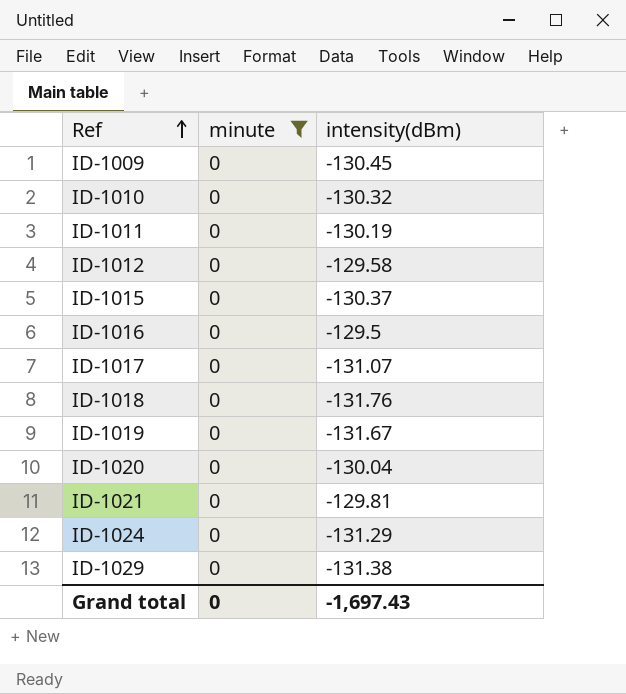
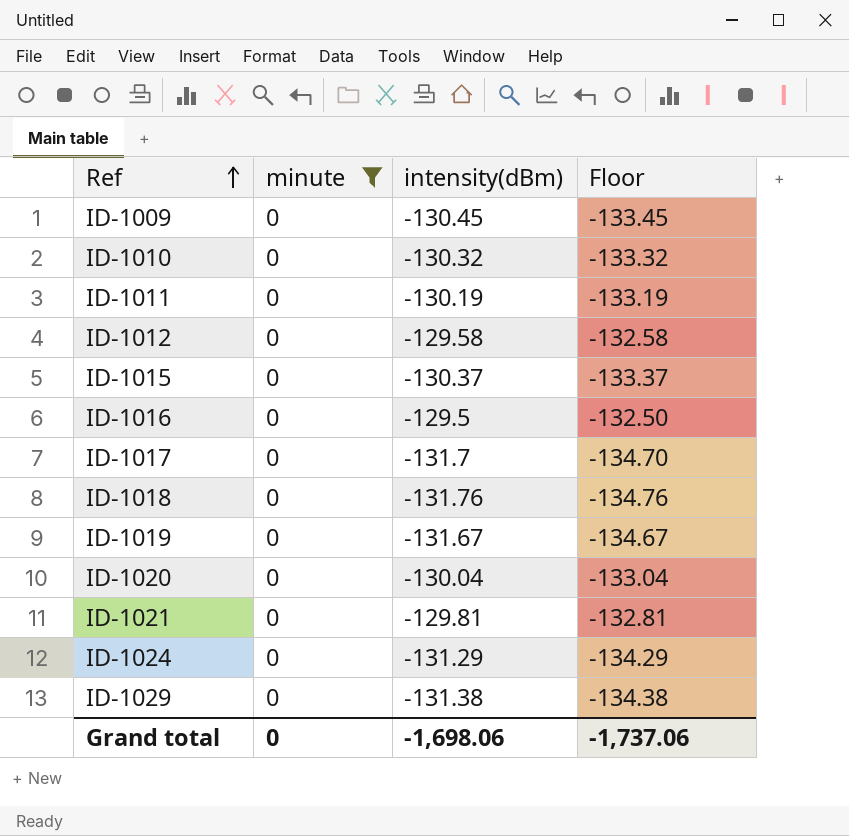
column Floor | formula: none -> [intensity(dBm)] - 3
ID-1017 | intensity(dBm): -131.07 -> -131.7
Grand total | intensity(dBm): -1,697.43 -> -1,698.06

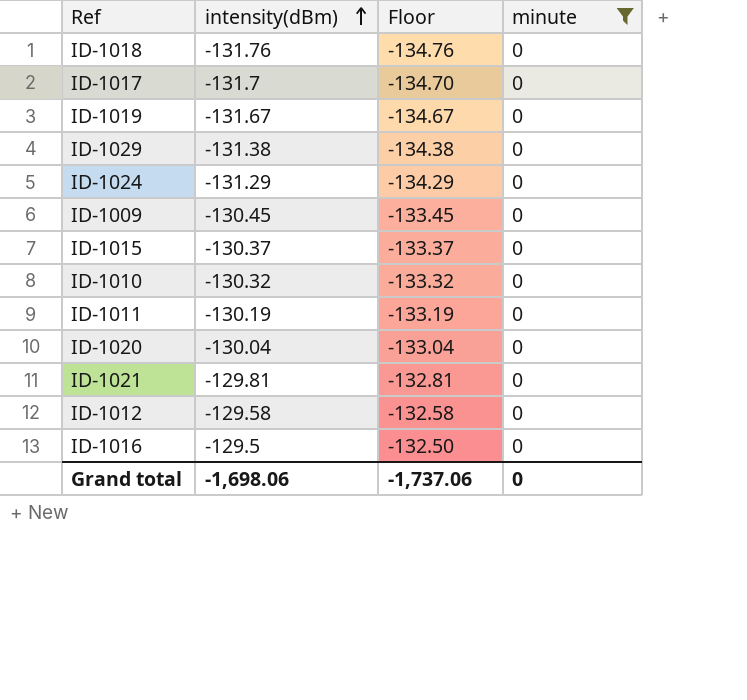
row order: Ref ascending -> intensity(dBm) ascending
column minute | position: 2 -> 4

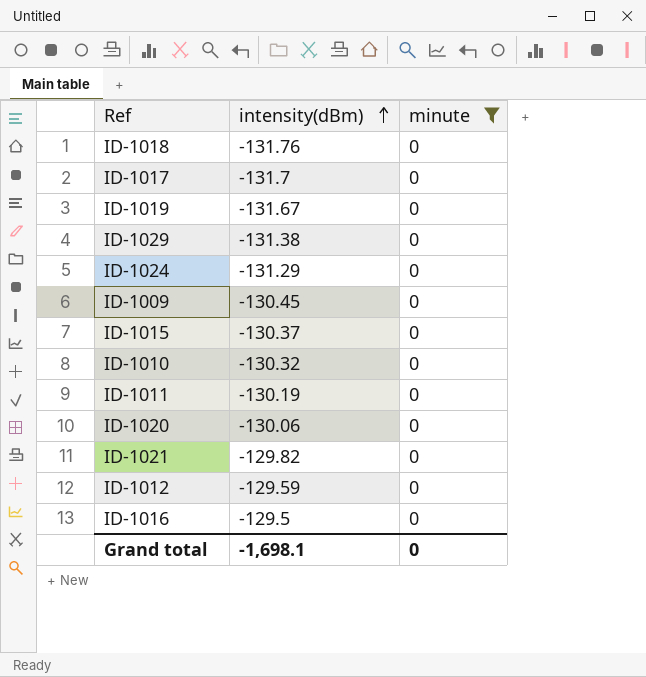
column Floor | formula: [intensity(dBm)] - 3 -> none
ID-1020 | intensity(dBm): -130.04 -> -130.06
ID-1021 | intensity(dBm): -129.81 -> -129.82
ID-1012 | intensity(dBm): -129.58 -> -129.59
Grand total | intensity(dBm): -1,698.06 -> -1,698.1

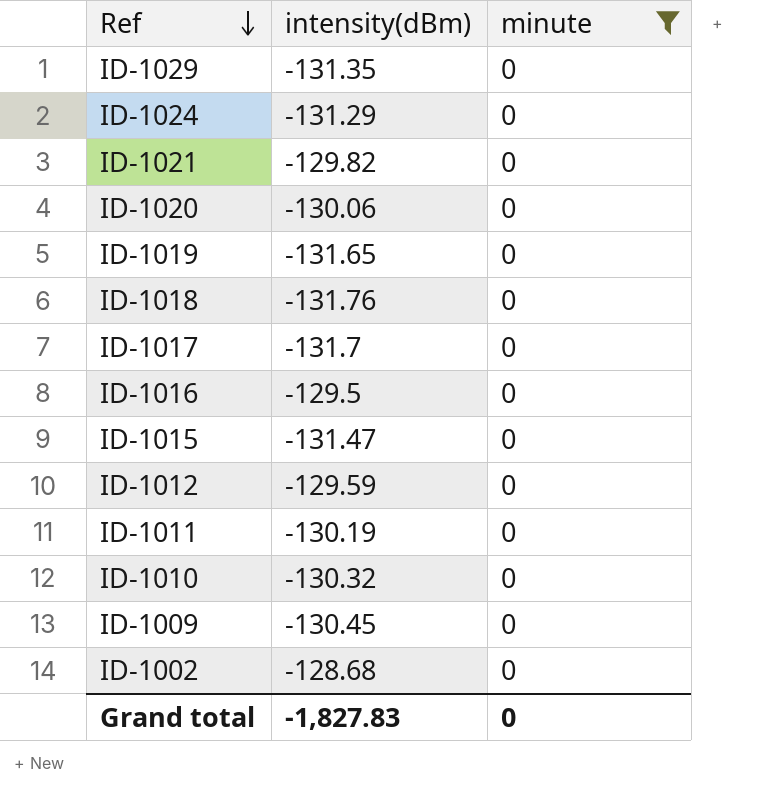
row order: intensity(dBm) ascending -> Ref descending
ID-1029 | intensity(dBm): -131.38 -> -131.35
ID-1019 | intensity(dBm): -131.67 -> -131.65
ID-1015 | intensity(dBm): -130.37 -> -131.47
row ID-1002: none -> -128.68 | 0
Grand total | intensity(dBm): -1,698.1 -> -1,827.83

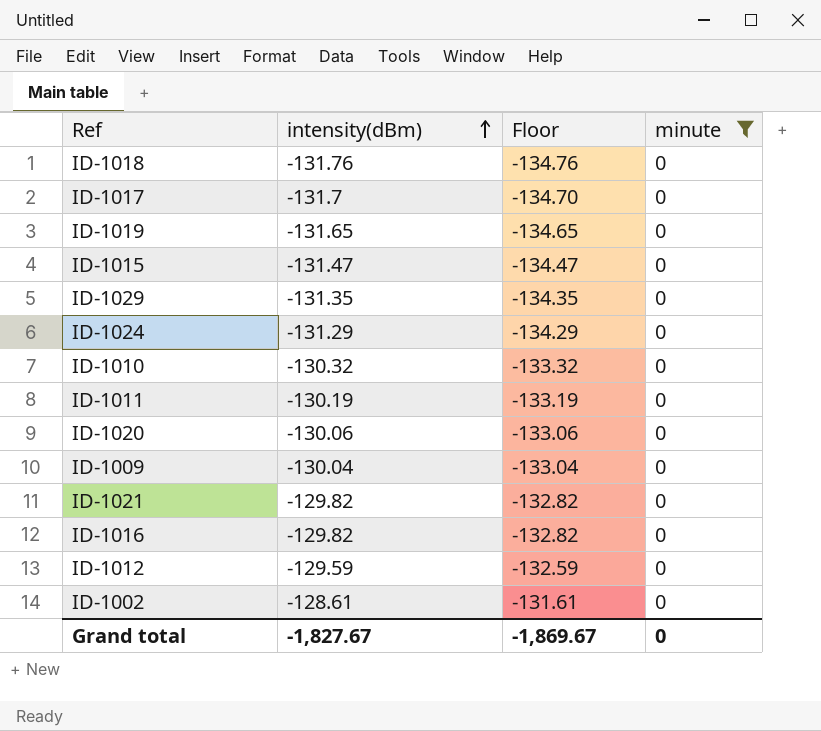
row order: Ref descending -> intensity(dBm) ascending
column Floor | formula: none -> [intensity(dBm)] - 3
ID-1009 | intensity(dBm): -130.45 -> -130.04
ID-1016 | intensity(dBm): -129.5 -> -129.82
ID-1002 | intensity(dBm): -128.68 -> -128.61
Grand total | intensity(dBm): -1,827.83 -> -1,827.67

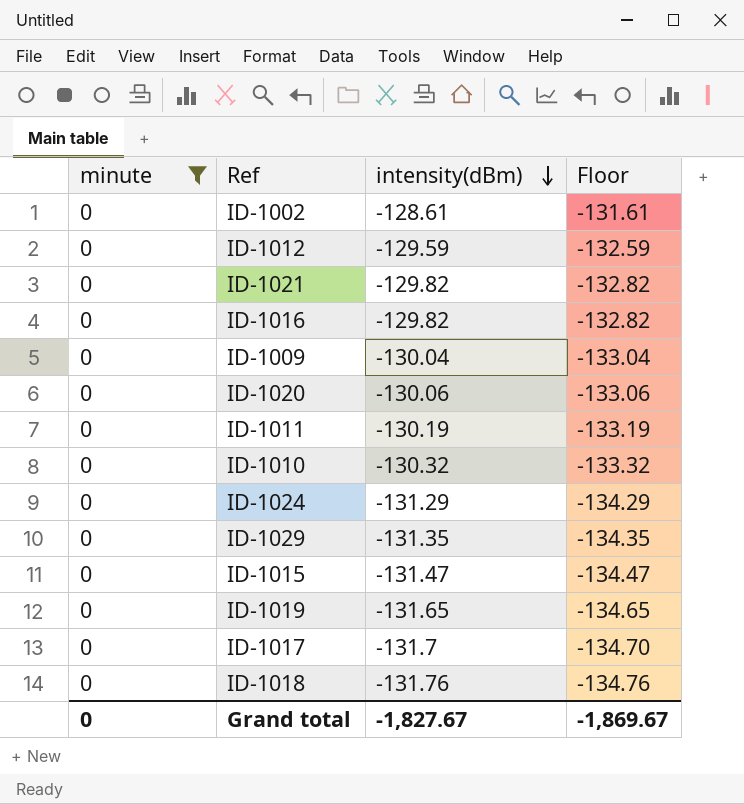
row order: intensity(dBm) ascending -> intensity(dBm) descending
column minute | position: 4 -> 1

